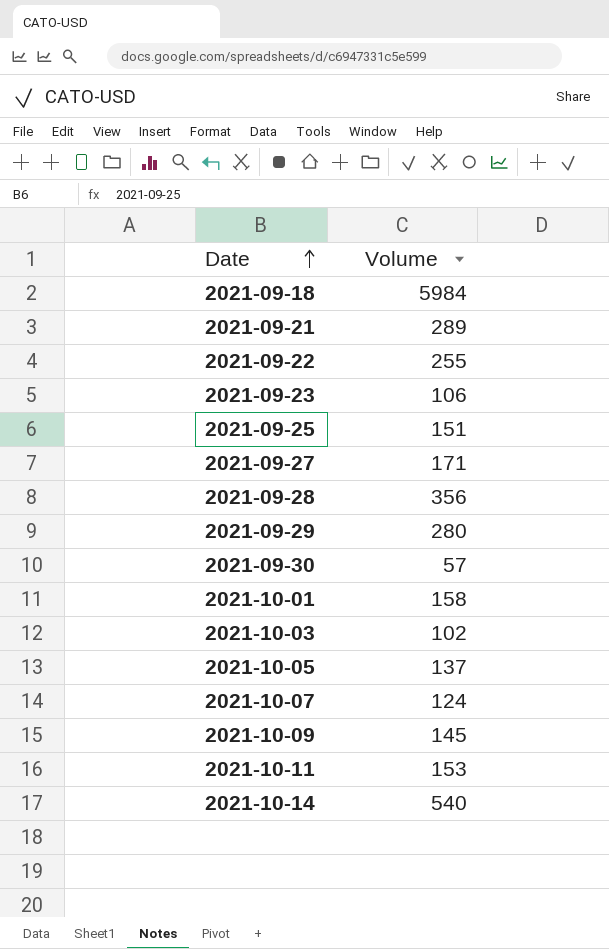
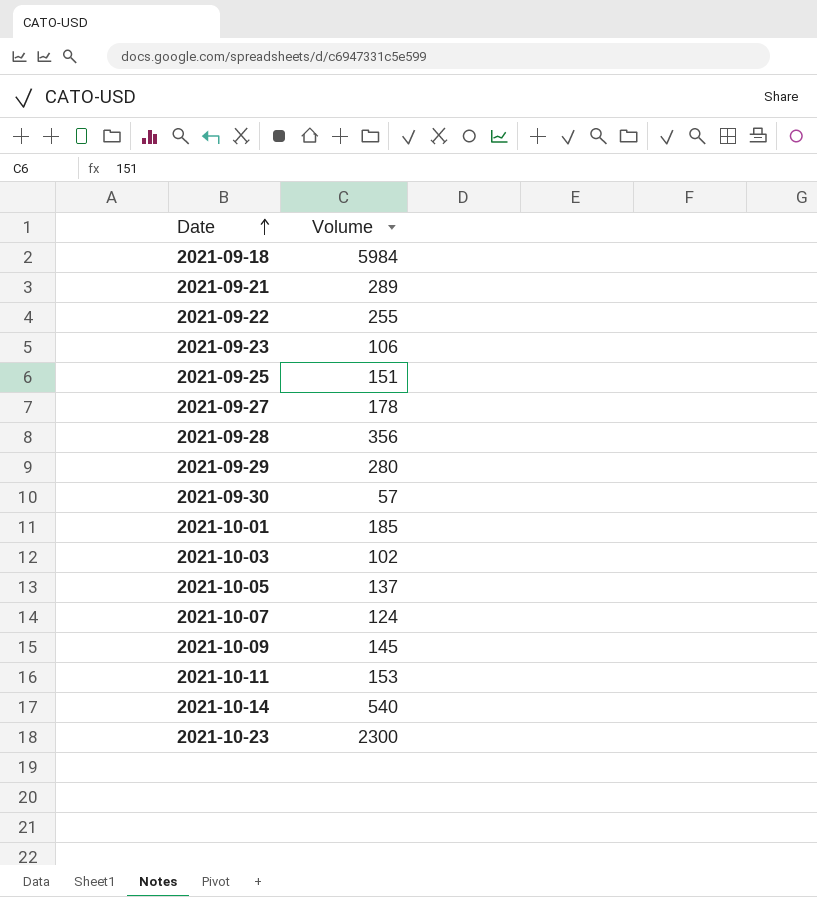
2021-09-27 | Volume: 171 -> 178
2021-10-01 | Volume: 158 -> 185
row 2021-10-23: none -> 2300

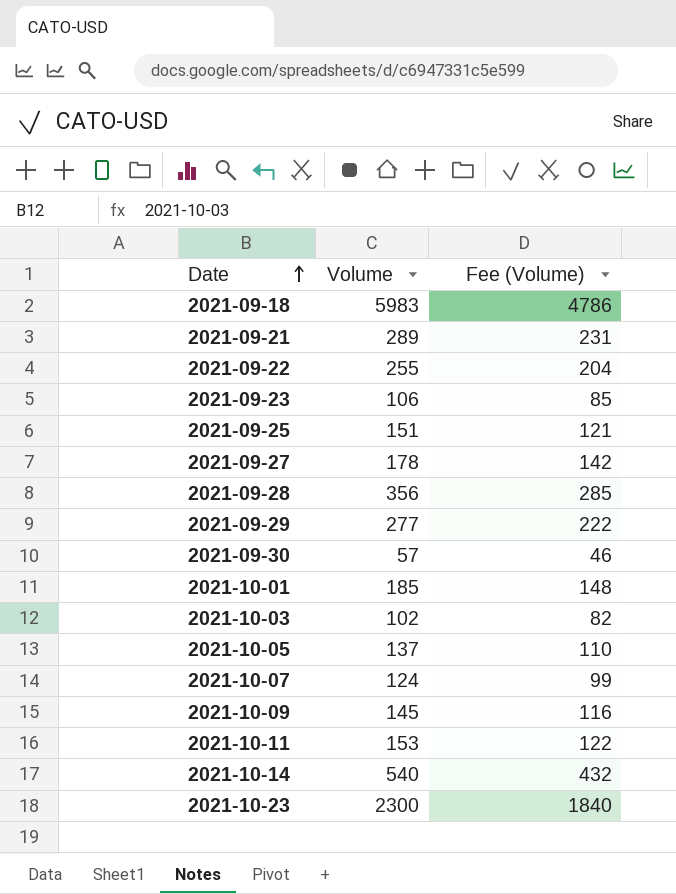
column Fee (Volume) | formula: none -> [Volume] * 0.8
2021-09-18 | Volume: 5984 -> 5983
2021-09-29 | Volume: 280 -> 277

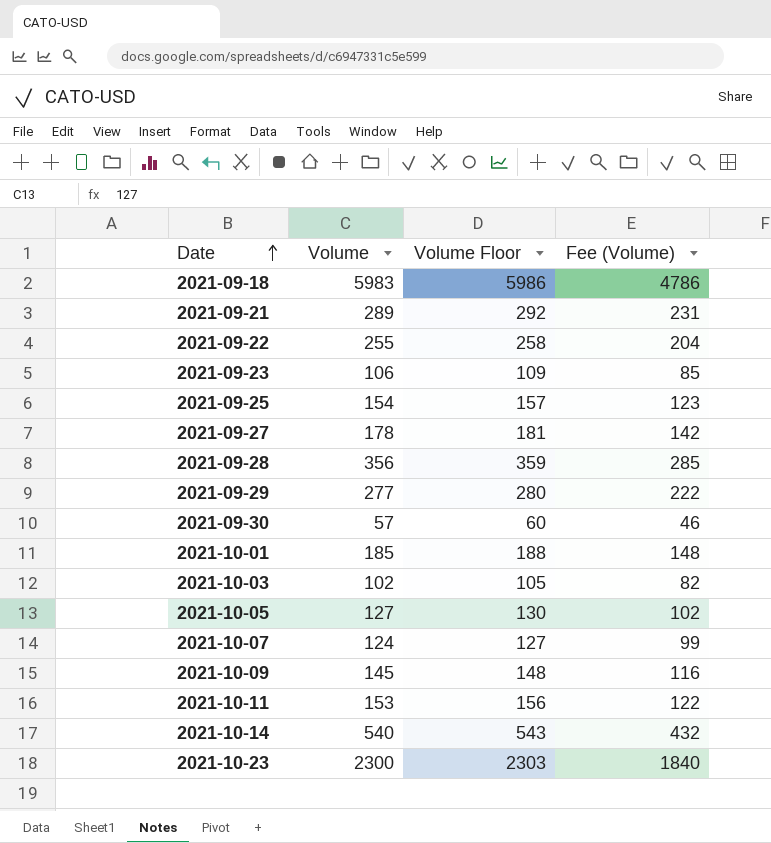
column Volume Floor | formula: none -> [Volume] + 3
2021-09-25 | Volume: 151 -> 154
2021-09-25 | Fee (Volume): 121 -> 123
2021-10-05 | Volume: 137 -> 127
2021-10-05 | Fee (Volume): 110 -> 102

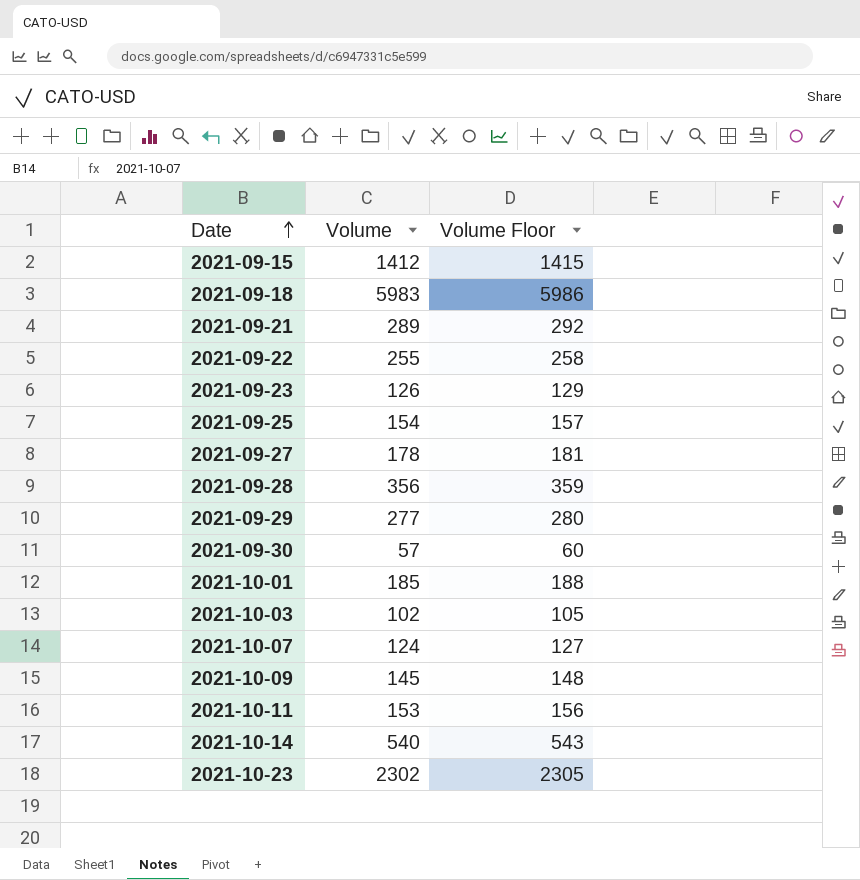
column Fee (Volume) | formula: [Volume] * 0.8 -> none
row 2021-10-05: 127 | 130 | 102 -> none
row 2021-09-15: none -> 1412 | 1415
2021-09-23 | Volume: 106 -> 126
2021-09-23 | Volume Floor: 109 -> 129
2021-10-23 | Volume: 2300 -> 2302
2021-10-23 | Volume Floor: 2303 -> 2305

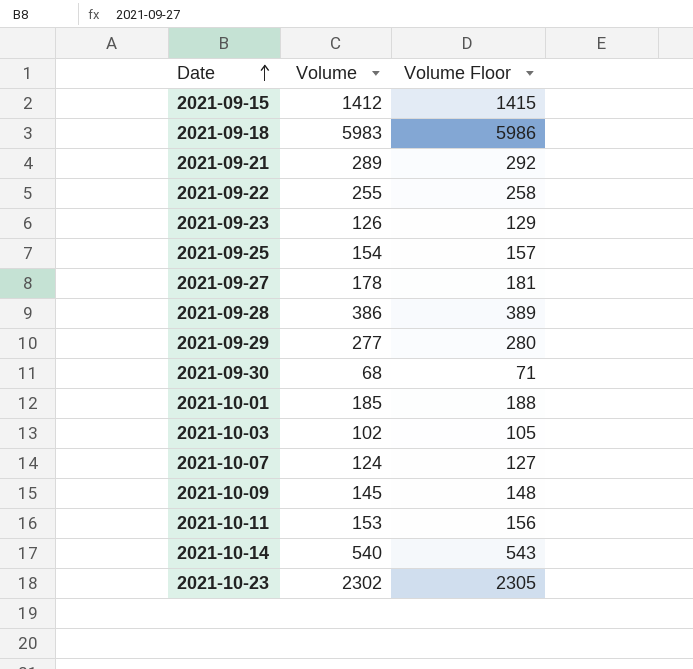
2021-09-28 | Volume: 356 -> 386
2021-09-28 | Volume Floor: 359 -> 389
2021-09-30 | Volume: 57 -> 68
2021-09-30 | Volume Floor: 60 -> 71

